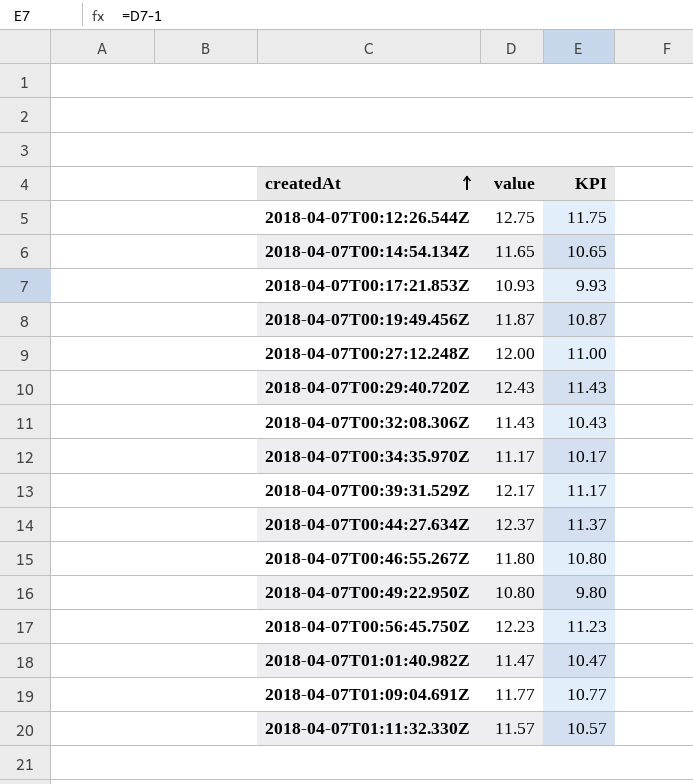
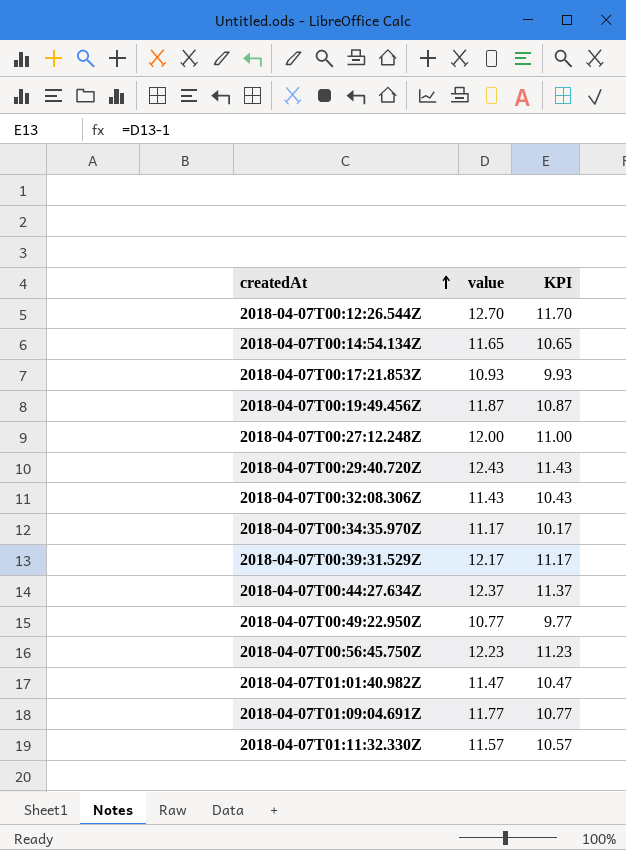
row 2018-04-07T00:46:55.267Z: 11.80 | 10.80 -> none
2018-04-07T00:12:26.544Z | value: 12.75 -> 12.70
2018-04-07T00:12:26.544Z | KPI: 11.75 -> 11.70
2018-04-07T00:49:22.950Z | value: 10.80 -> 10.77
2018-04-07T00:49:22.950Z | KPI: 9.80 -> 9.77

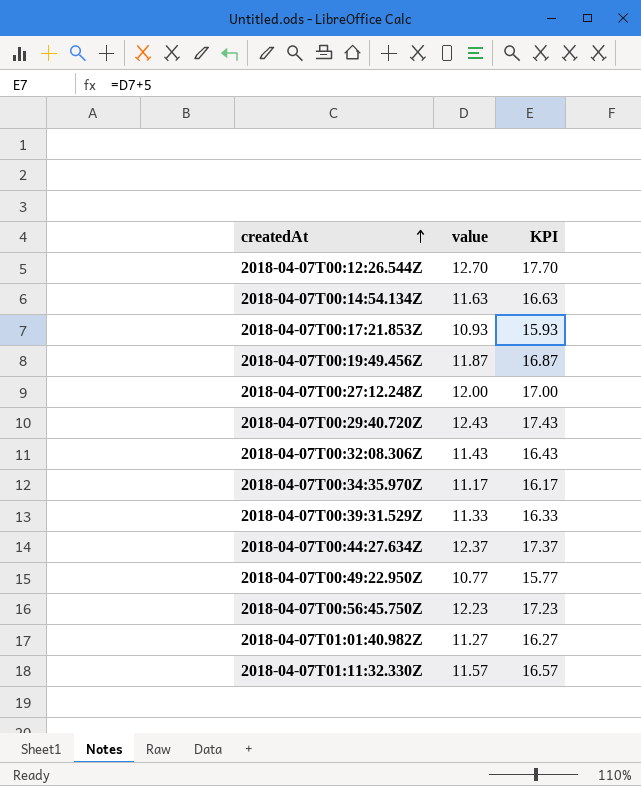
column KPI | formula: [value] - 1 -> [value] + 5
row 2018-04-07T01:09:04.691Z: 11.77 | 10.77 -> none
2018-04-07T00:14:54.134Z | value: 11.65 -> 11.63
2018-04-07T00:39:31.529Z | value: 12.17 -> 11.33
2018-04-07T01:01:40.982Z | value: 11.47 -> 11.27

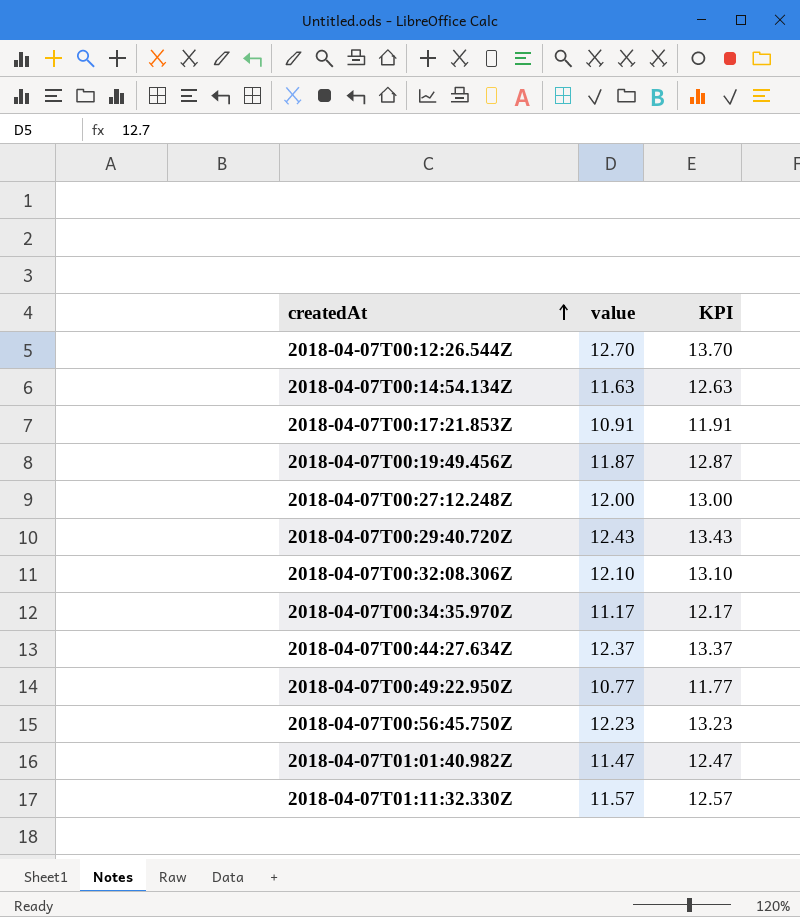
column KPI | formula: [value] + 5 -> [value] + 1
row 2018-04-07T00:39:31.529Z: 11.33 | 16.33 -> none
2018-04-07T00:17:21.853Z | value: 10.93 -> 10.91
2018-04-07T00:32:08.306Z | value: 11.43 -> 12.10
2018-04-07T01:01:40.982Z | value: 11.27 -> 11.47

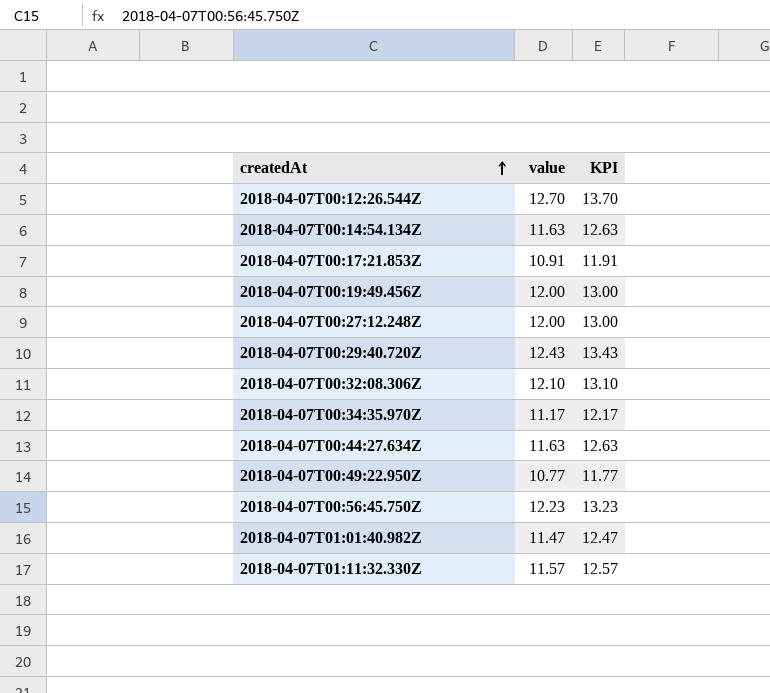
2018-04-07T00:19:49.456Z | value: 11.87 -> 12.00
2018-04-07T00:19:49.456Z | KPI: 12.87 -> 13.00
2018-04-07T00:44:27.634Z | value: 12.37 -> 11.63
2018-04-07T00:44:27.634Z | KPI: 13.37 -> 12.63

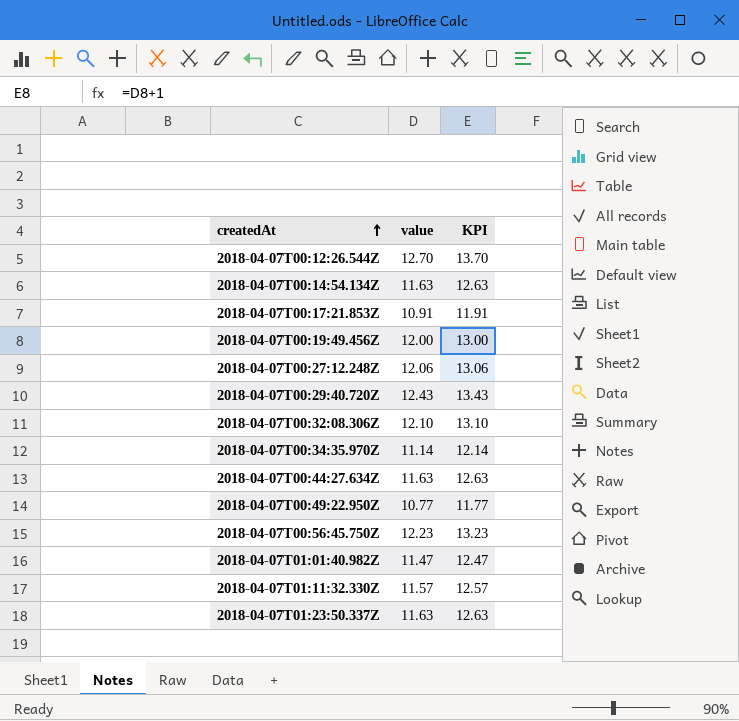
2018-04-07T00:27:12.248Z | value: 12.00 -> 12.06
2018-04-07T00:27:12.248Z | KPI: 13.00 -> 13.06
2018-04-07T00:34:35.970Z | value: 11.17 -> 11.14
2018-04-07T00:34:35.970Z | KPI: 12.17 -> 12.14
row 2018-04-07T01:23:50.337Z: none -> 11.63 | 12.63

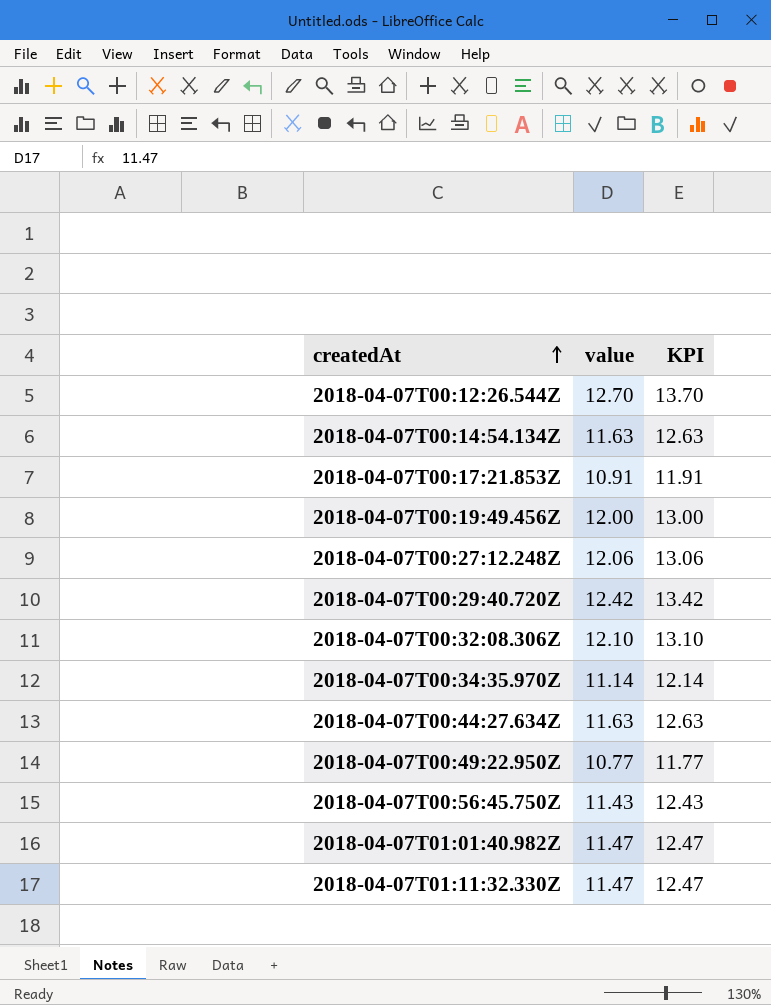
row 2018-04-07T01:23:50.337Z: 11.63 | 12.63 -> none
2018-04-07T00:29:40.720Z | value: 12.43 -> 12.42
2018-04-07T00:29:40.720Z | KPI: 13.43 -> 13.42
2018-04-07T00:56:45.750Z | value: 12.23 -> 11.43
2018-04-07T00:56:45.750Z | KPI: 13.23 -> 12.43
2018-04-07T01:11:32.330Z | value: 11.57 -> 11.47
2018-04-07T01:11:32.330Z | KPI: 12.57 -> 12.47

